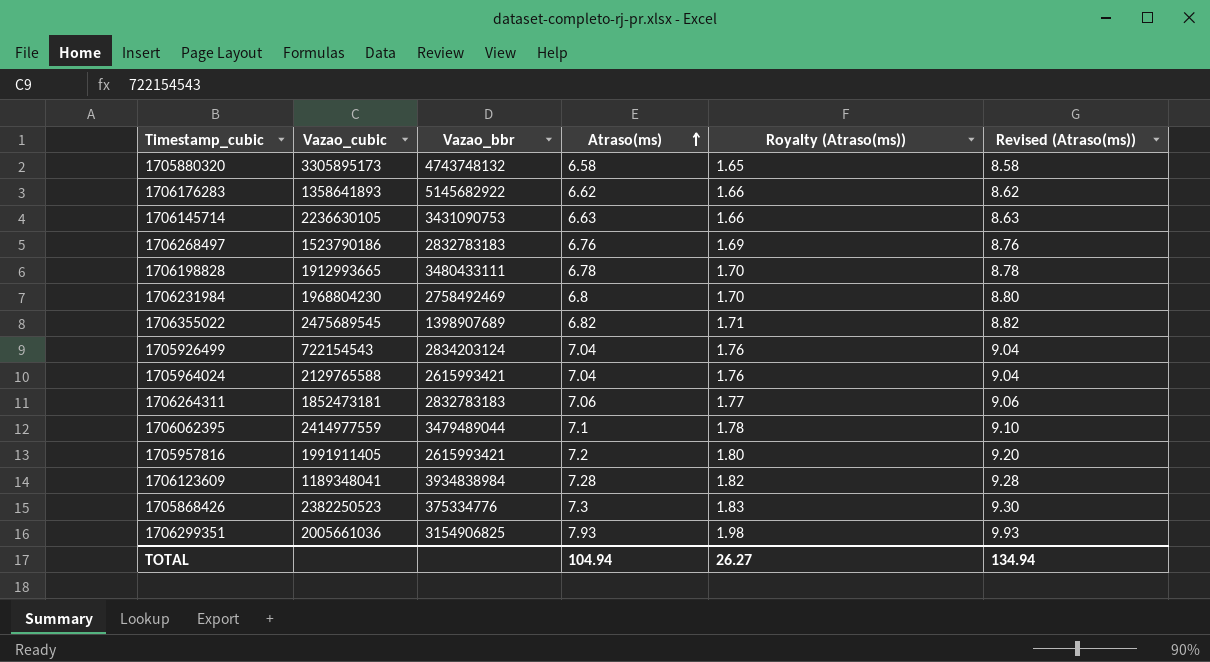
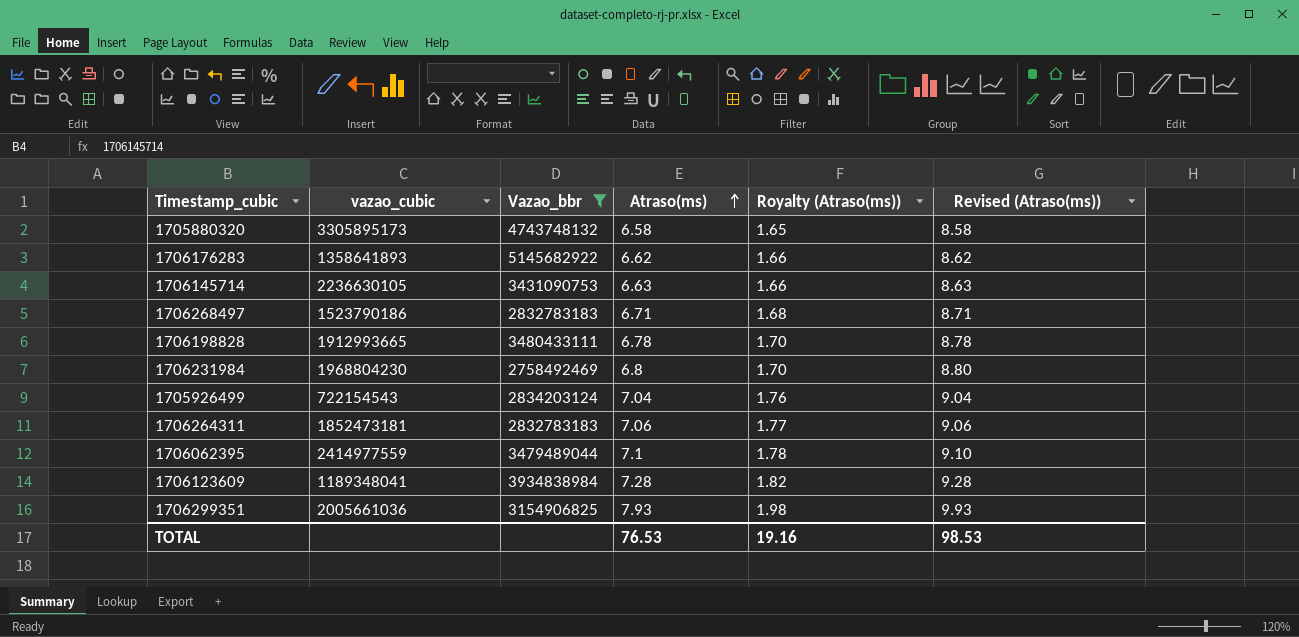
filter: none -> Vazao_bbr >= 2758492469
column name: Vazao_cubic -> vazao_cubic
1706268497 | Atraso(ms): 6.76 -> 6.71
1706268497 | Royalty (Atraso(ms)): 1.69 -> 1.68
1706268497 | Revised (Atraso(ms)): 8.76 -> 8.71
TOTAL | Atraso(ms): 104.94 -> 76.53
TOTAL | Royalty (Atraso(ms)): 26.27 -> 19.16
TOTAL | Revised (Atraso(ms)): 134.94 -> 98.53

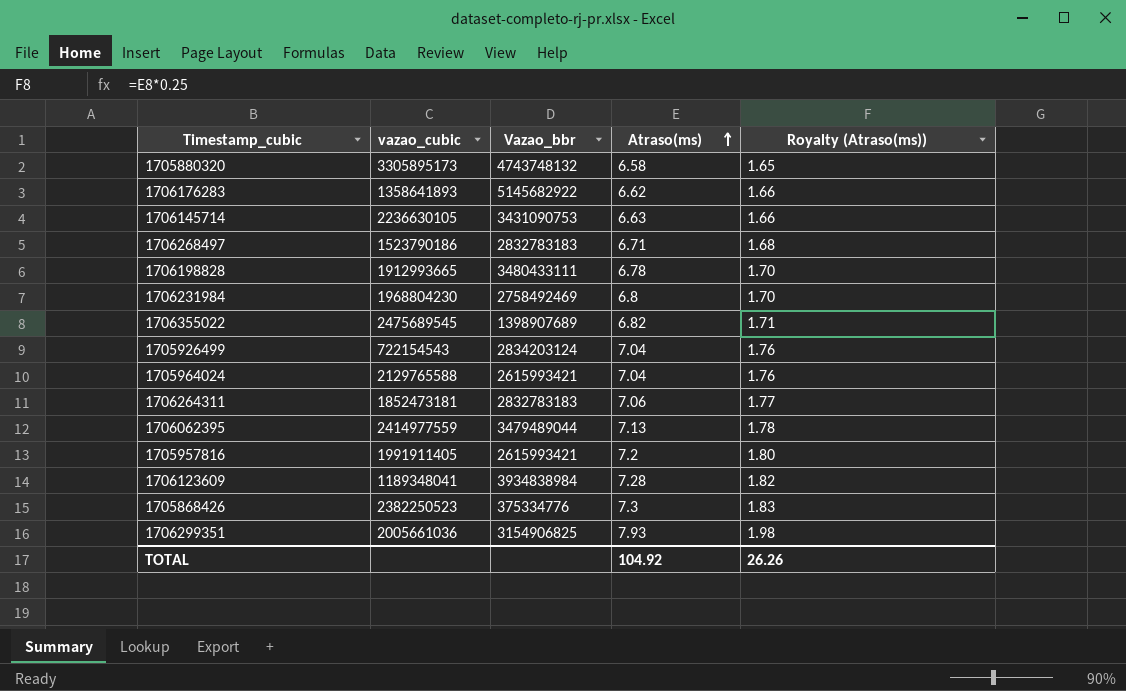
filter: Vazao_bbr >= 2758492469 -> none
column Revised (Atraso(ms)) | formula: [Atraso(ms)] + 2 -> none
1706062395 | Atraso(ms): 7.1 -> 7.13
TOTAL | Atraso(ms): 76.53 -> 104.92
TOTAL | Royalty (Atraso(ms)): 19.16 -> 26.26

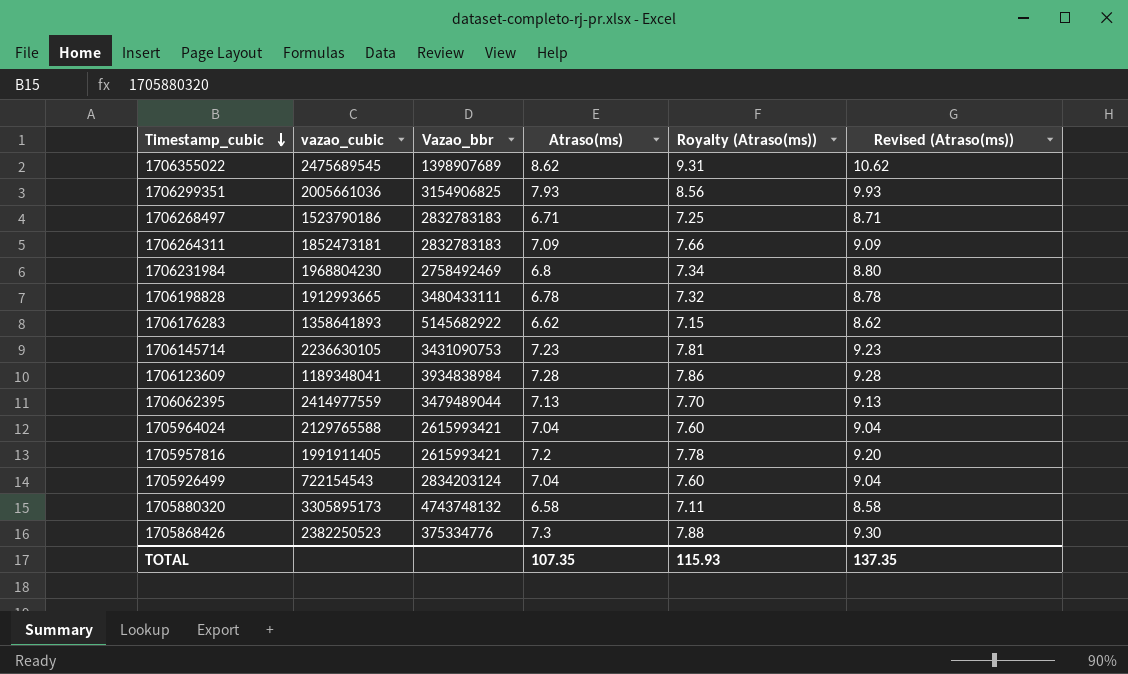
row order: Atraso(ms) ascending -> Timestamp_cubic descending
column Royalty (Atraso(ms)) | formula: [Atraso(ms)] * 0.25 -> [Atraso(ms)] * 1.08
column Revised (Atraso(ms)) | formula: none -> [Atraso(ms)] + 2
1706355022 | Atraso(ms): 6.82 -> 8.62
1706264311 | Atraso(ms): 7.06 -> 7.09
1706145714 | Atraso(ms): 6.63 -> 7.23
TOTAL | Atraso(ms): 104.92 -> 107.35
TOTAL | Royalty (Atraso(ms)): 26.26 -> 115.93

